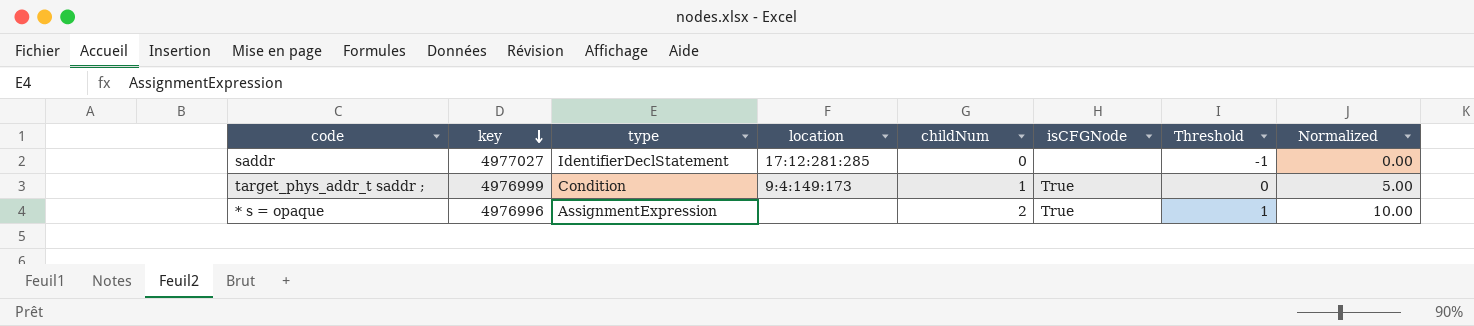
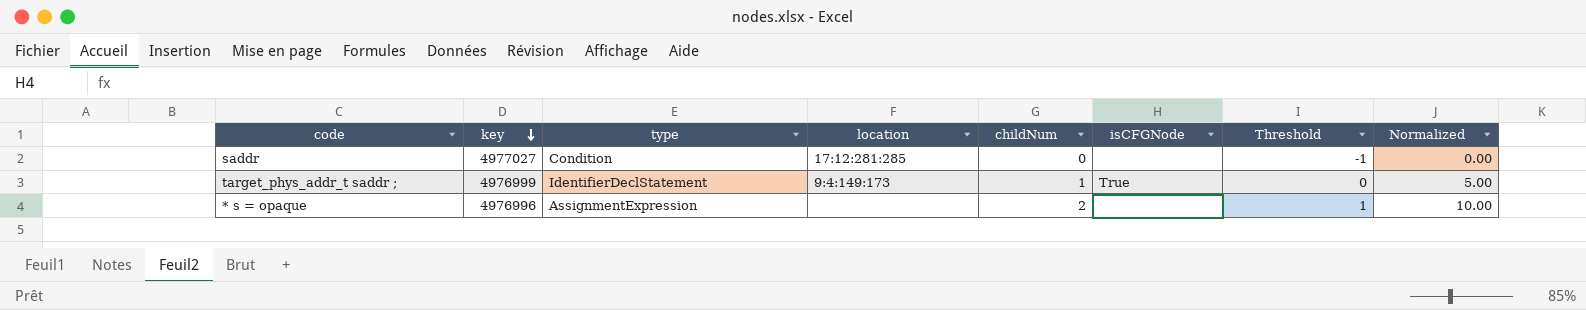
saddr | type: IdentifierDeclStatement -> Condition
target_phys_addr_t saddr ; | type: Condition -> IdentifierDeclStatement
* s = opaque | isCFGNode: True -> none

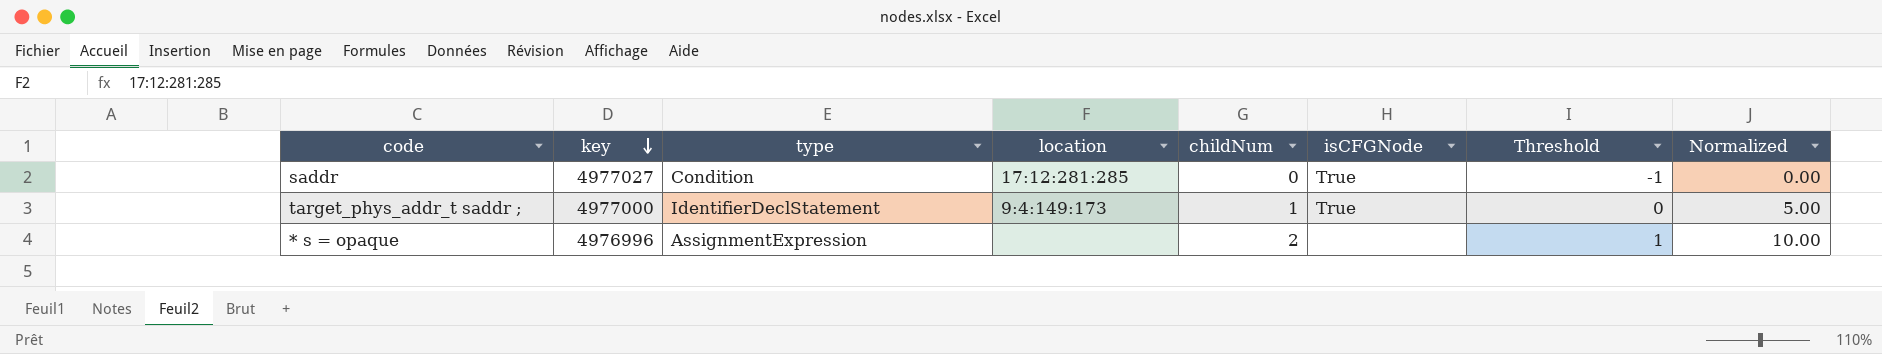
saddr | isCFGNode: none -> True
target_phys_addr_t saddr ; | key: 4976999 -> 4977000

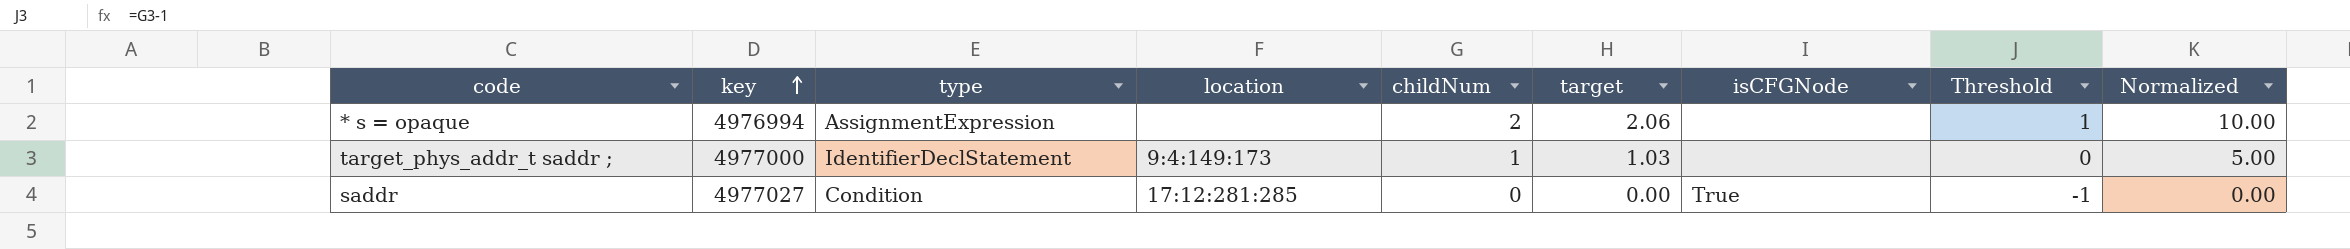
row order: key descending -> key ascending
column target | formula: none -> [childNum] * 1.03
* s = opaque | key: 4976996 -> 4976994
target_phys_addr_t saddr ; | isCFGNode: True -> none

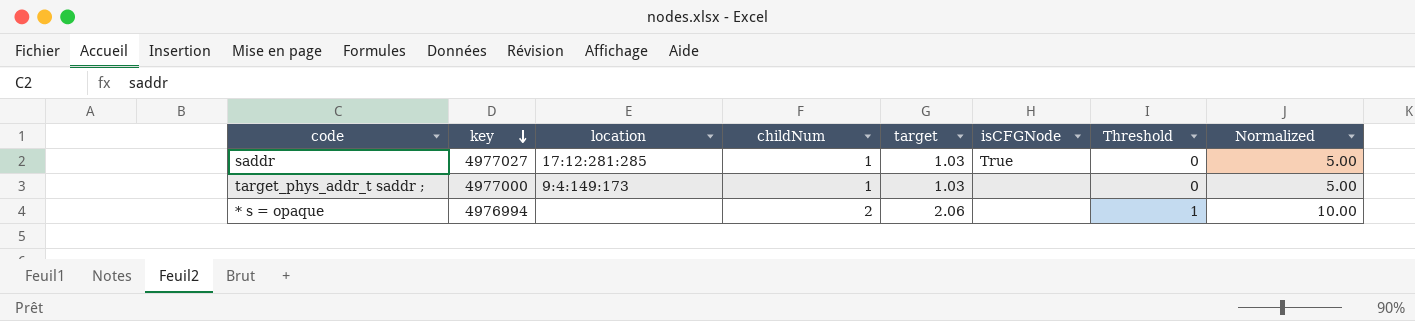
row order: key ascending -> key descending
column type | position: 3 -> none
saddr | childNum: 0 -> 1
saddr | target: 0.00 -> 1.03
saddr | Threshold: -1 -> 0
saddr | Normalized: 0.00 -> 5.00

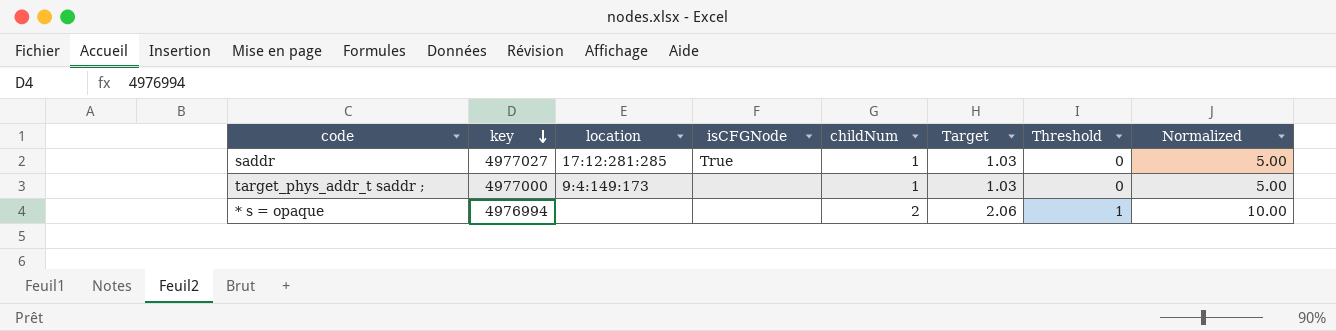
column isCFGNode | position: 6 -> 4
column name: target -> Target

